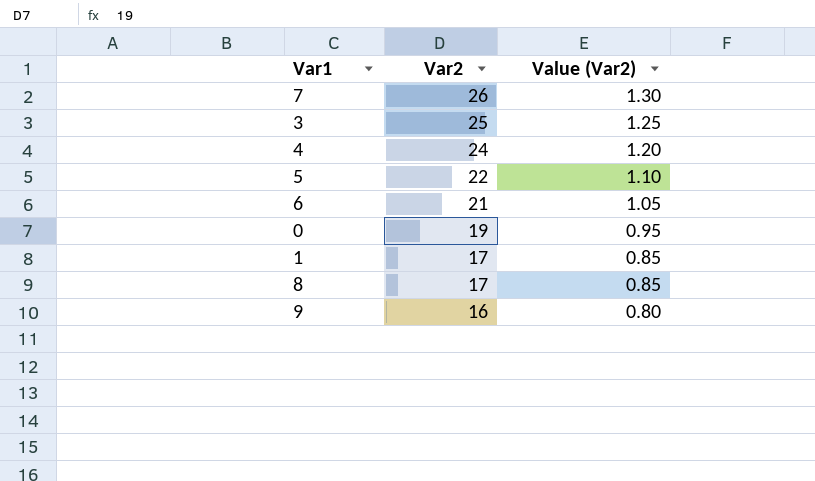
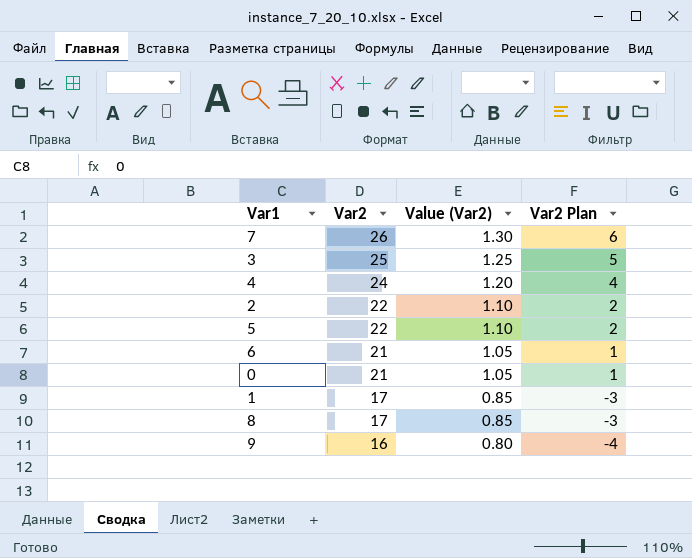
column Var2 Plan | formula: none -> [Var2] - 20
row 2: none -> 22 | 1.10 | 2
0 | Var2: 19 -> 21
0 | Value (Var2): 0.95 -> 1.05

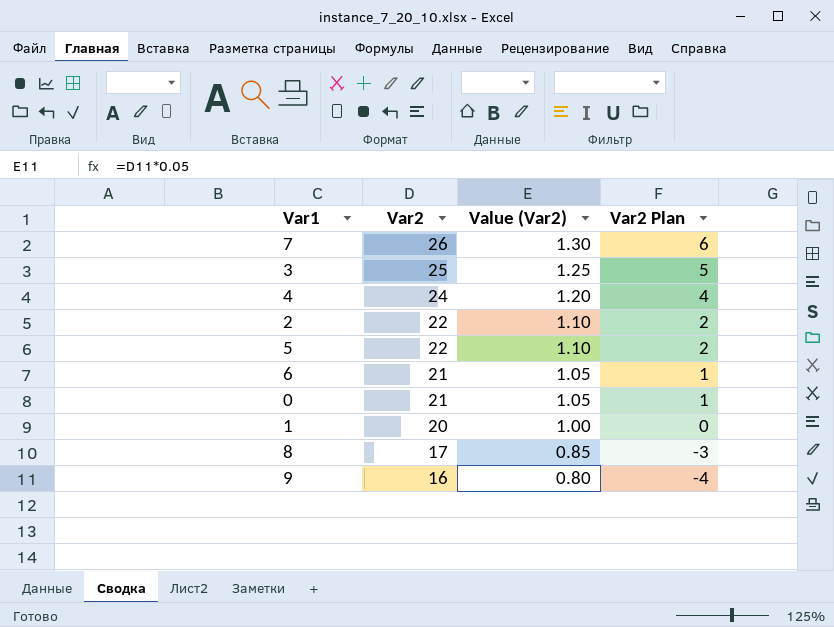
1 | Var2: 17 -> 20
1 | Value (Var2): 0.85 -> 1.00
1 | Var2 Plan: -3 -> 0

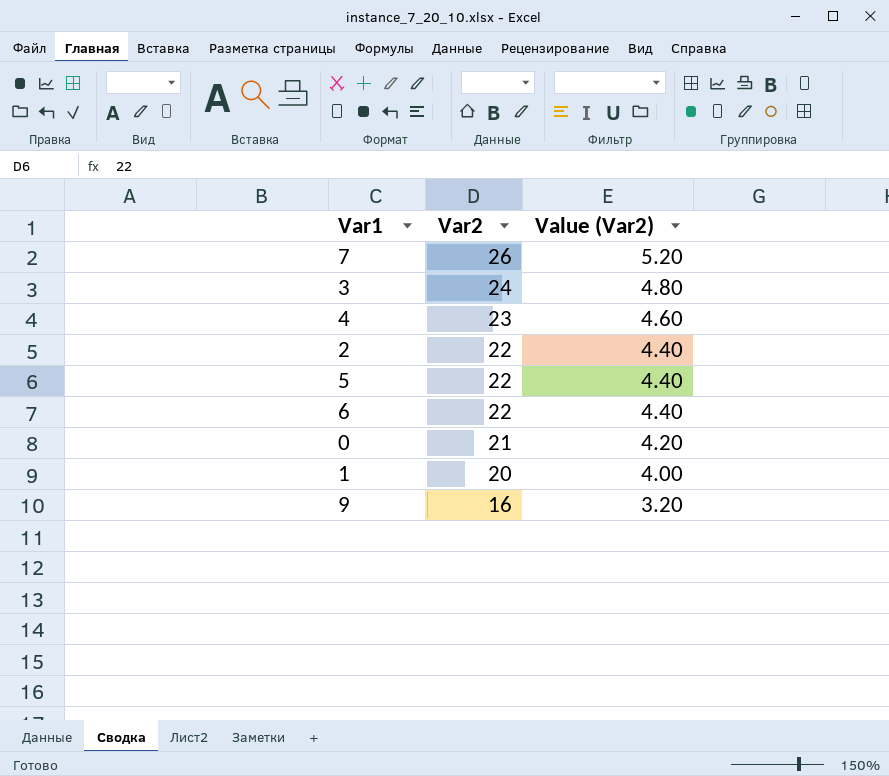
column Var2 Plan | formula: [Var2] - 20 -> none
column Value (Var2) | formula: [Var2] * 0.05 -> [Var2] * 0.2
row 8: 17 | 0.85 | -3 -> none
3 | Var2: 25 -> 24
4 | Var2: 24 -> 23
6 | Var2: 21 -> 22

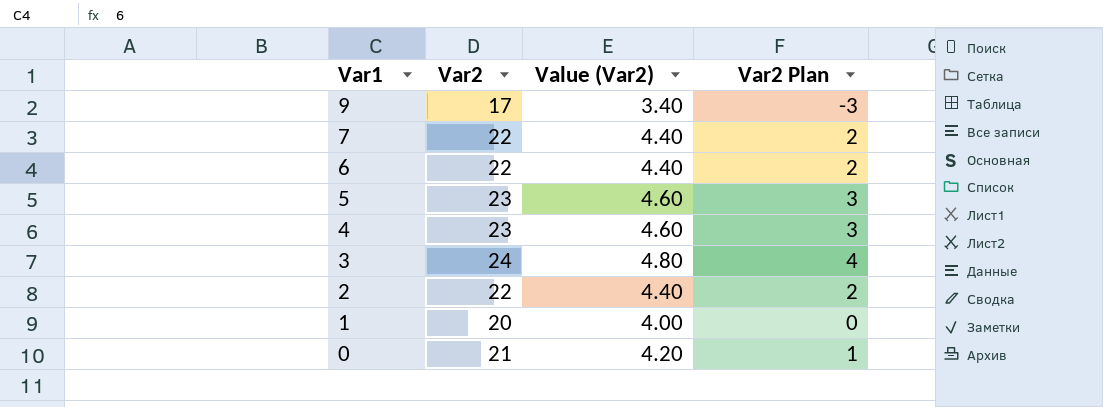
row order: Var2 descending -> Var1 descending
column Var2 Plan | formula: none -> [Var2] - 20
9 | Var2: 16 -> 17
9 | Value (Var2): 3.20 -> 3.40
7 | Var2: 26 -> 22
7 | Value (Var2): 5.20 -> 4.40
5 | Var2: 22 -> 23
5 | Value (Var2): 4.40 -> 4.60

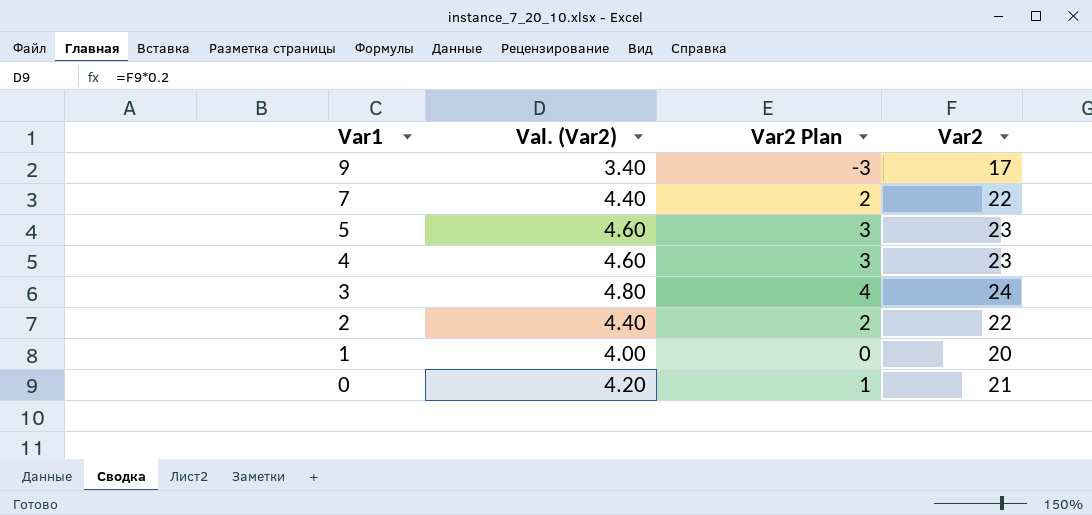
column name: Value (Var2) -> Val. (Var2)
column Var2 | position: 2 -> 4
row 6: 22 | 4.40 | 2 -> none

